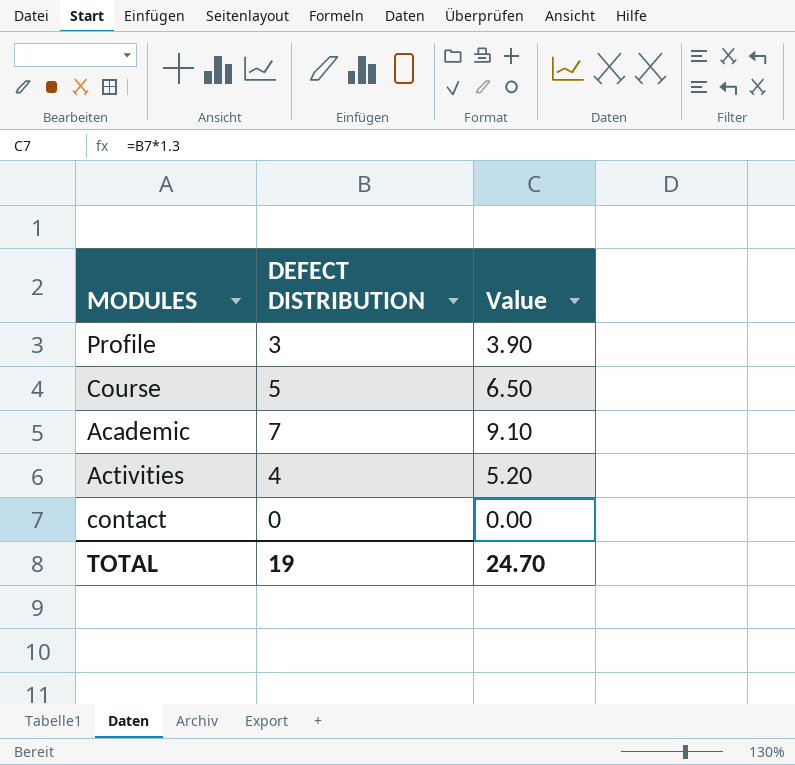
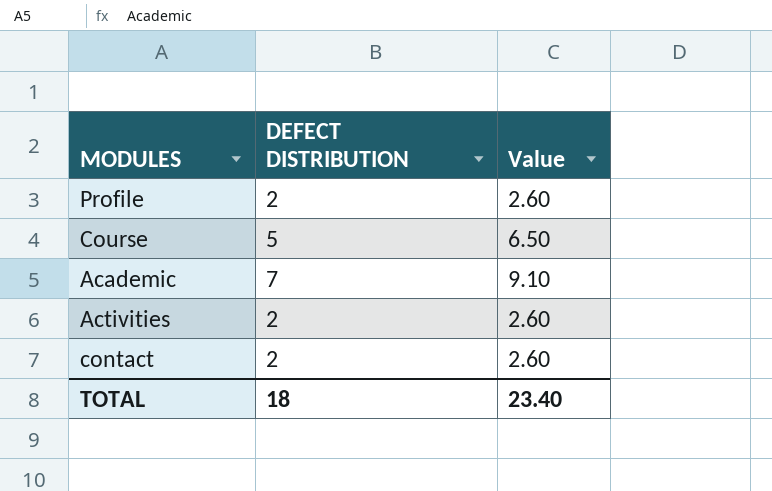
Profile | DEFECT DISTRIBUTION: 3 -> 2
Profile | Value: 3.90 -> 2.60
Activities | DEFECT DISTRIBUTION: 4 -> 2
Activities | Value: 5.20 -> 2.60
contact | DEFECT DISTRIBUTION: 0 -> 2
contact | Value: 0.00 -> 2.60
TOTAL | DEFECT DISTRIBUTION: 19 -> 18
TOTAL | Value: 24.70 -> 23.40

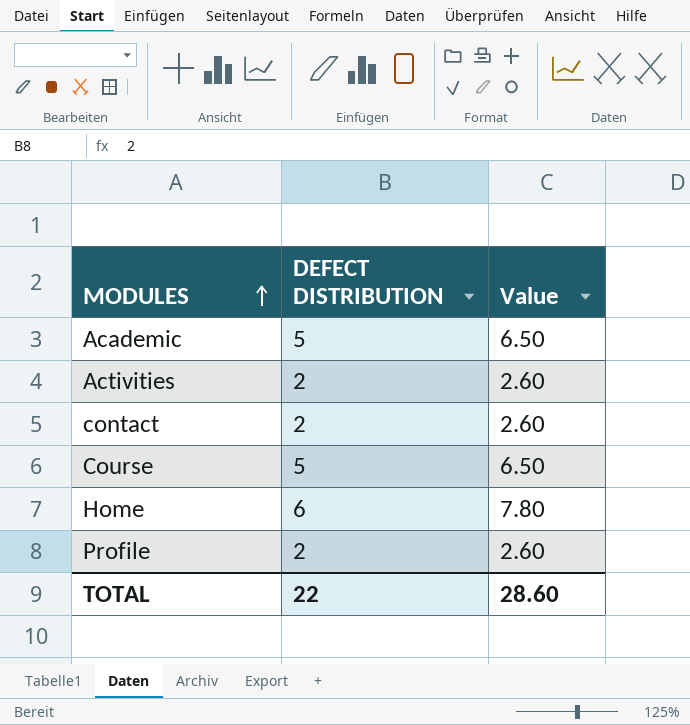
row order: none -> MODULES ascending
Academic | DEFECT DISTRIBUTION: 7 -> 5
Academic | Value: 9.10 -> 6.50
row Home: none -> 6 | 7.80
TOTAL | DEFECT DISTRIBUTION: 18 -> 22
TOTAL | Value: 23.40 -> 28.60

